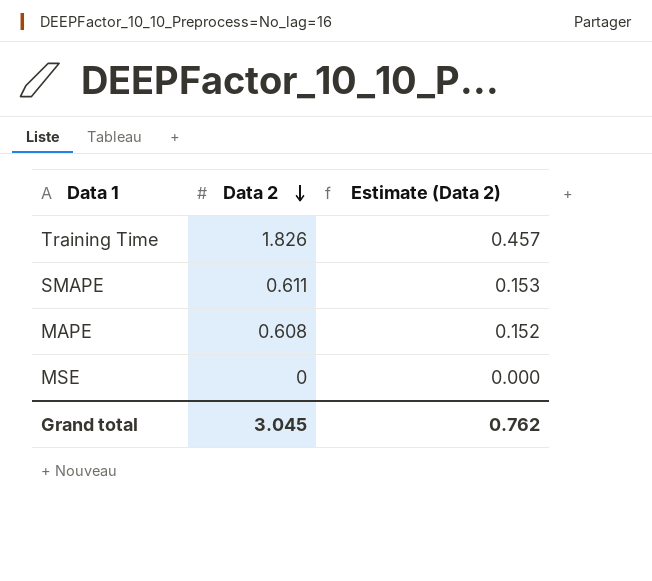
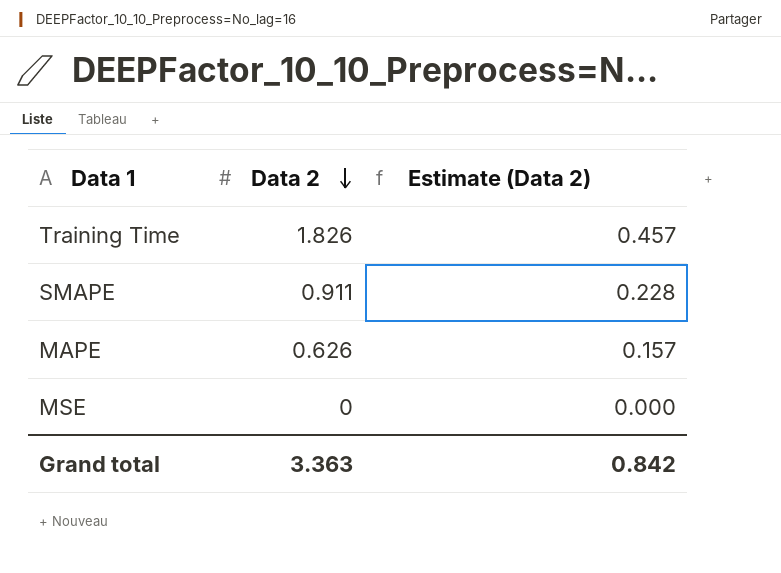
SMAPE | Data 2: 0.611 -> 0.911
SMAPE | Estimate (Data 2): 0.153 -> 0.228
MAPE | Data 2: 0.608 -> 0.626
MAPE | Estimate (Data 2): 0.152 -> 0.157
Grand total | Data 2: 3.045 -> 3.363
Grand total | Estimate (Data 2): 0.762 -> 0.842

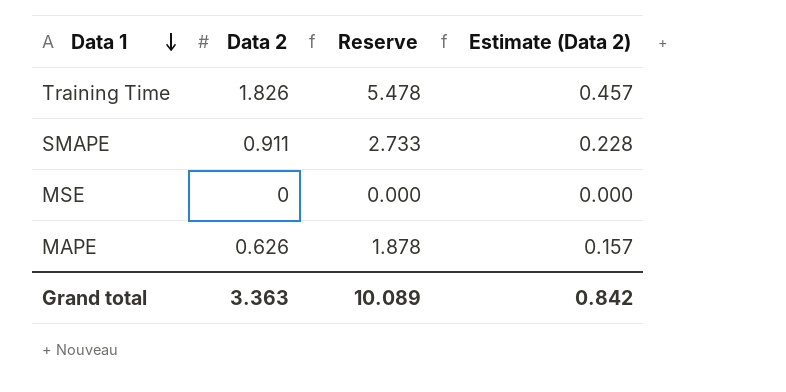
row order: Data 2 descending -> Data 1 descending
column Reserve | formula: none -> [Data 2] * 3

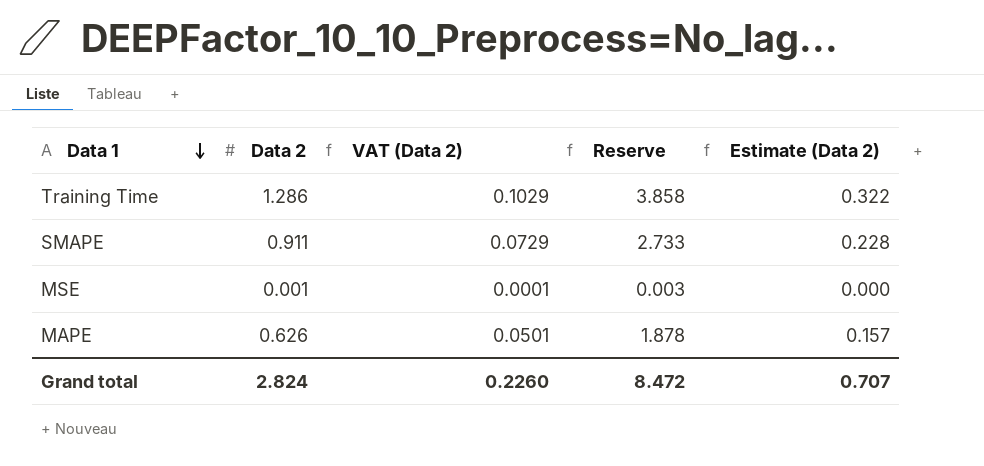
column VAT (Data 2) | formula: none -> [Data 2] * 0.08
Training Time | Data 2: 1.826 -> 1.286
Training Time | Reserve: 5.478 -> 3.858
Training Time | Estimate (Data 2): 0.457 -> 0.322
MSE | Data 2: 0 -> 0.001
MSE | Reserve: 0.000 -> 0.003
Grand total | Data 2: 3.363 -> 2.824
Grand total | Reserve: 10.089 -> 8.472
Grand total | Estimate (Data 2): 0.842 -> 0.707

